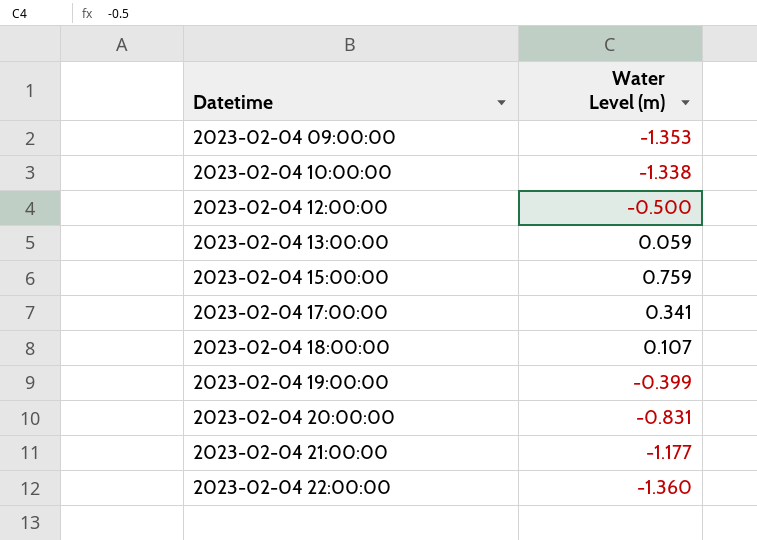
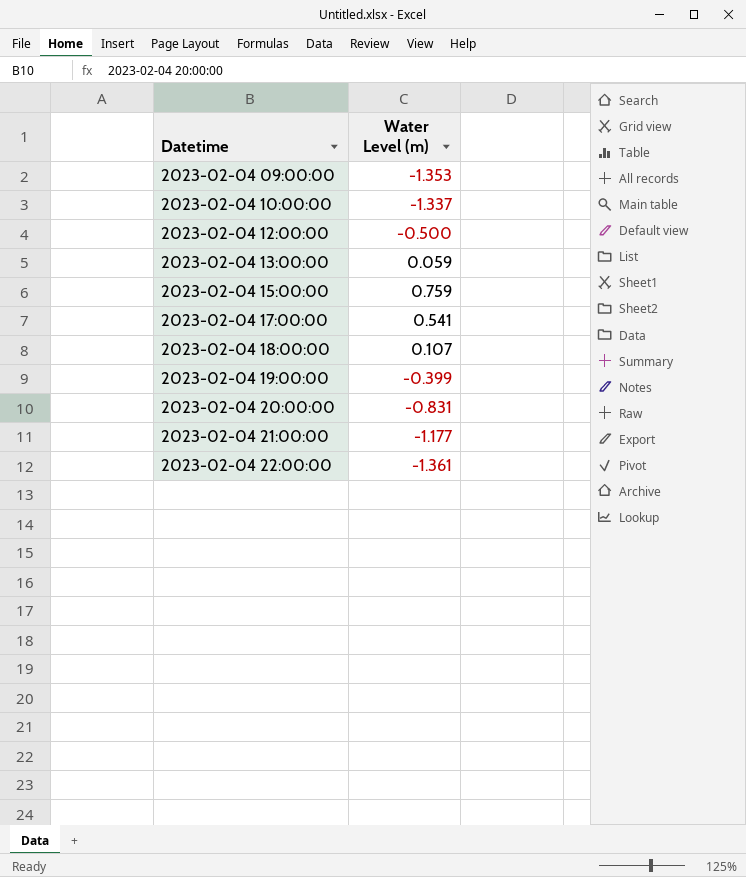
2023-02-04 10:00:00 | Water Level (m): -1.338 -> -1.337
2023-02-04 17:00:00 | Water Level (m): 0.341 -> 0.541
2023-02-04 22:00:00 | Water Level (m): -1.360 -> -1.361

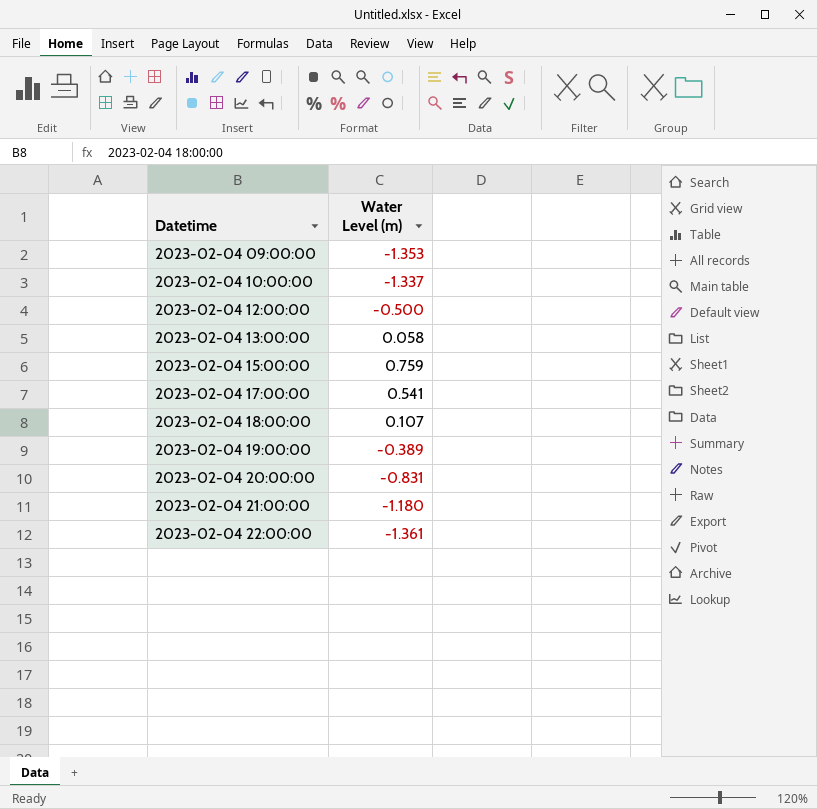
2023-02-04 13:00:00 | Water Level (m): 0.059 -> 0.058
2023-02-04 19:00:00 | Water Level (m): -0.399 -> -0.389
2023-02-04 21:00:00 | Water Level (m): -1.177 -> -1.180

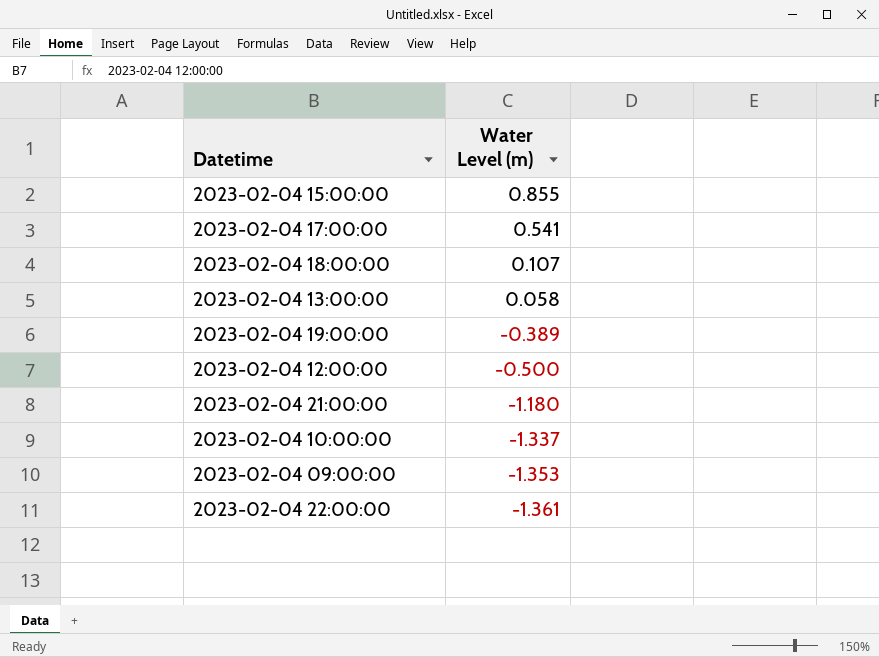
row order: Datetime ascending -> Water Level (m) descending
row 2023-02-04 20:00:00: -0.831 -> none
2023-02-04 15:00:00 | Water Level (m): 0.759 -> 0.855

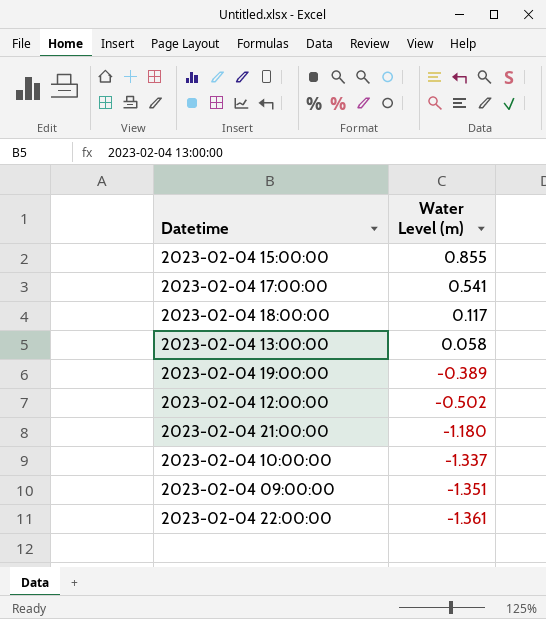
2023-02-04 18:00:00 | Water Level (m): 0.107 -> 0.117
2023-02-04 12:00:00 | Water Level (m): -0.500 -> -0.502
2023-02-04 09:00:00 | Water Level (m): -1.353 -> -1.351

